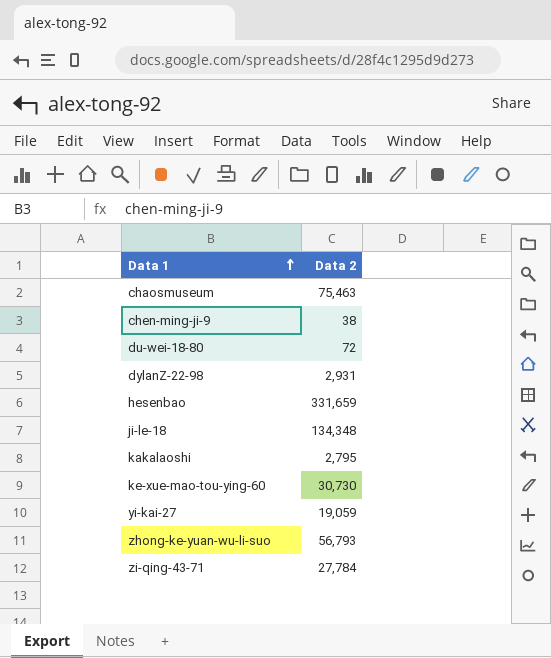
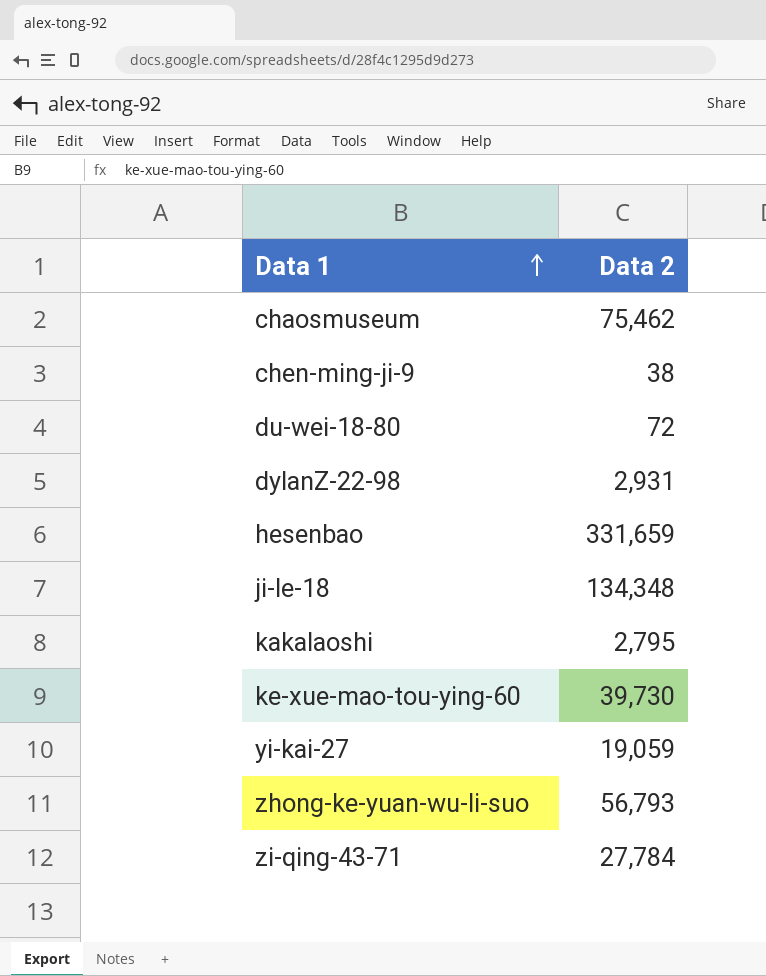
chaosmuseum | Data 2: 75,463 -> 75,462
ke-xue-mao-tou-ying-60 | Data 2: 30,730 -> 39,730

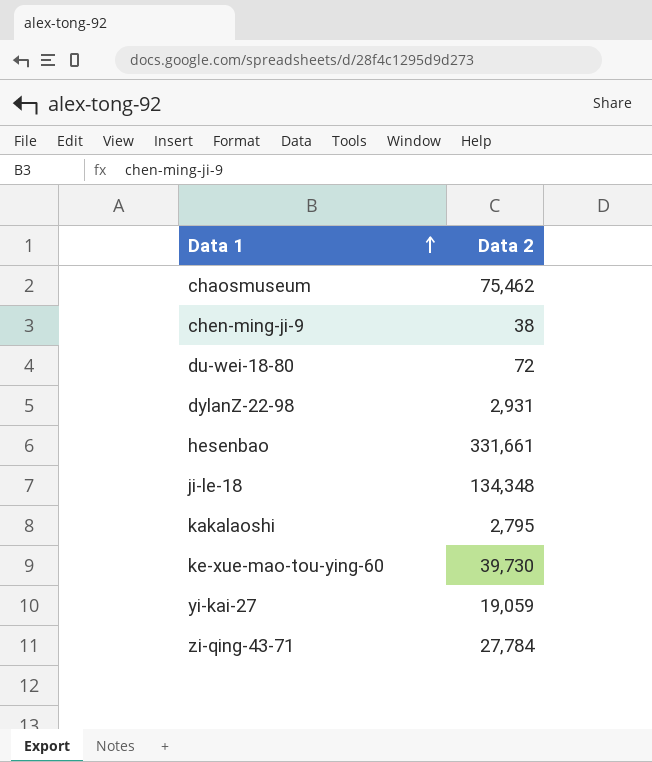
row zhong-ke-yuan-wu-li-suo: 56,793 -> none
hesenbao | Data 2: 331,659 -> 331,661

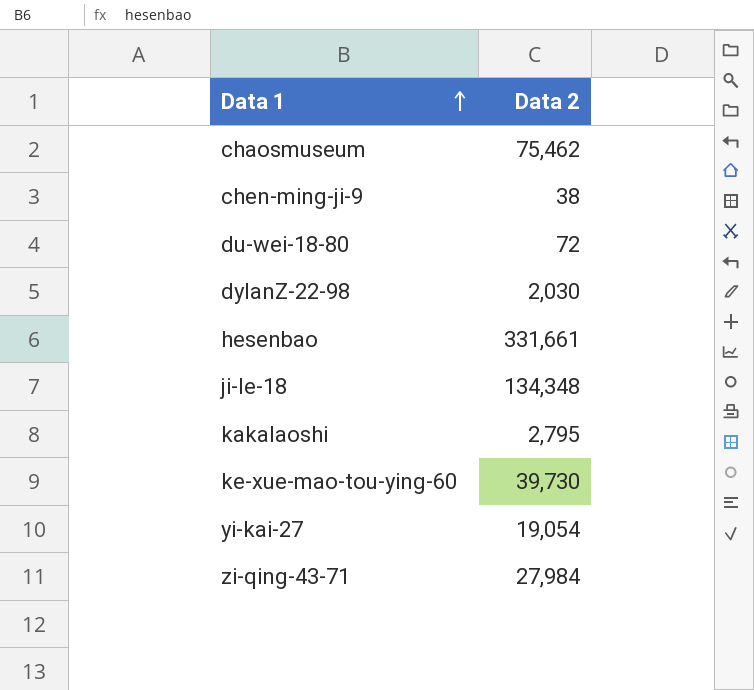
dylanZ-22-98 | Data 2: 2,931 -> 2,030
yi-kai-27 | Data 2: 19,059 -> 19,054
zi-qing-43-71 | Data 2: 27,784 -> 27,984

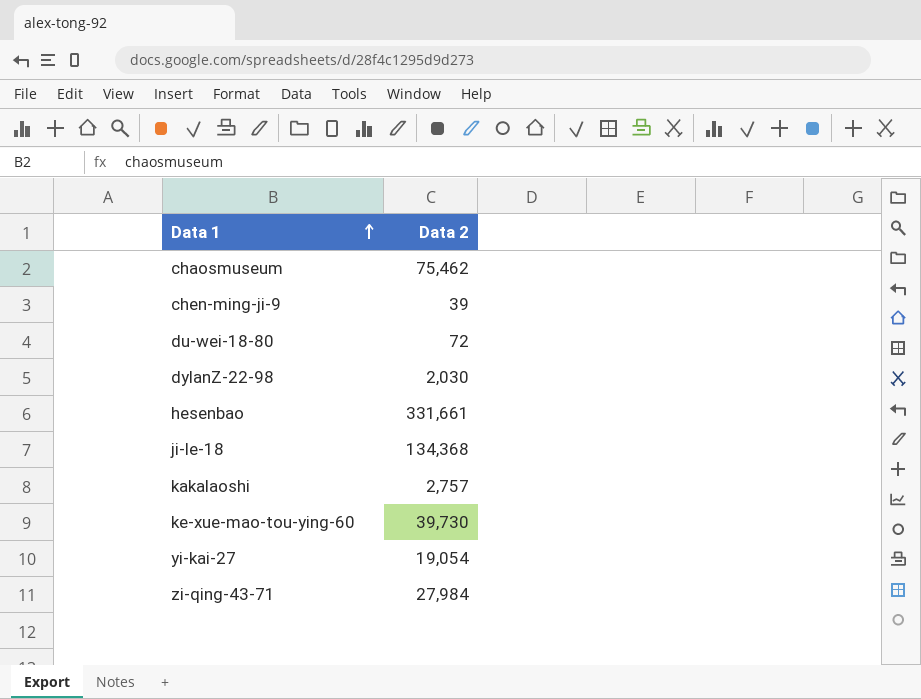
chen-ming-ji-9 | Data 2: 38 -> 39
ji-le-18 | Data 2: 134,348 -> 134,368
kakalaoshi | Data 2: 2,795 -> 2,757

